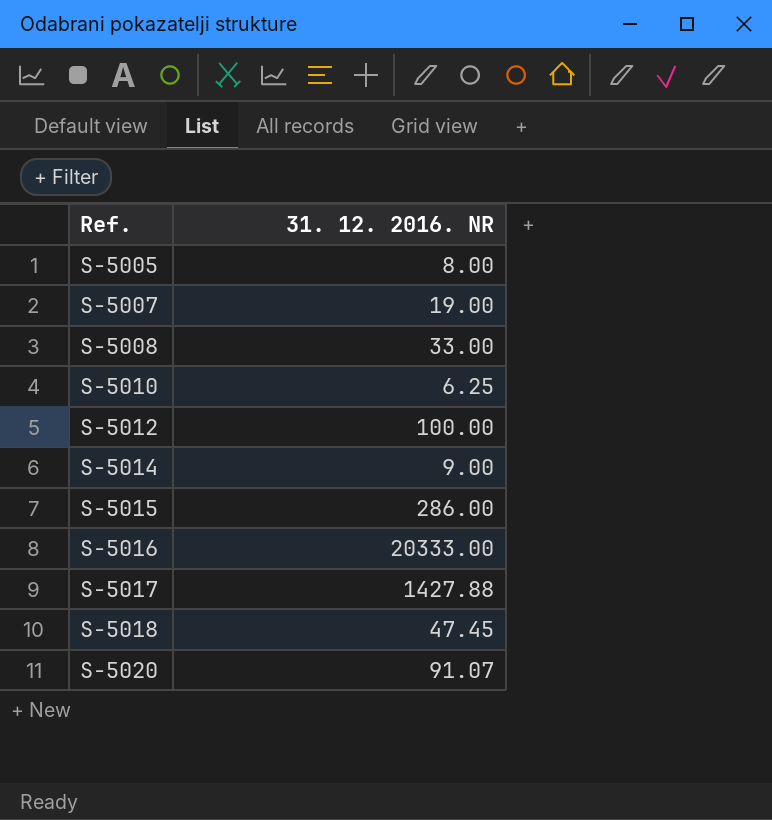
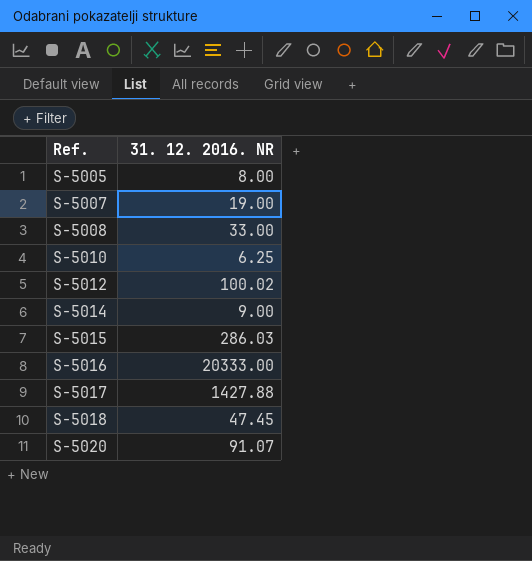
S-5012 | 31. 12. 2016. NR: 100.00 -> 100.02
S-5015 | 31. 12. 2016. NR: 286.00 -> 286.03

